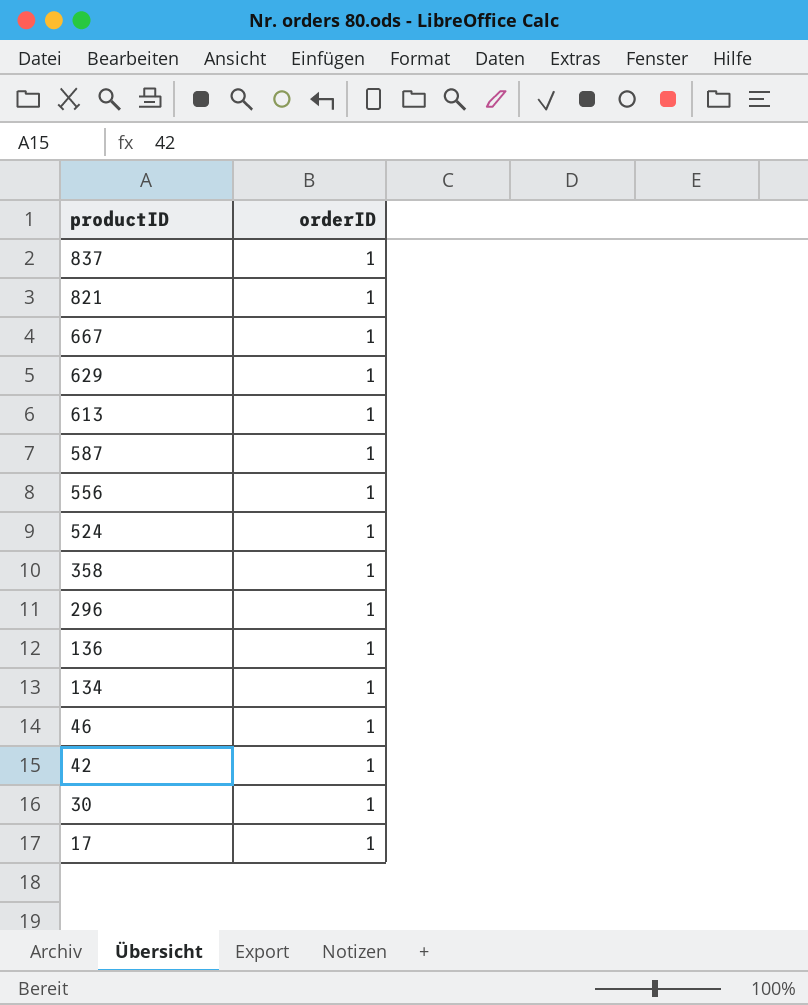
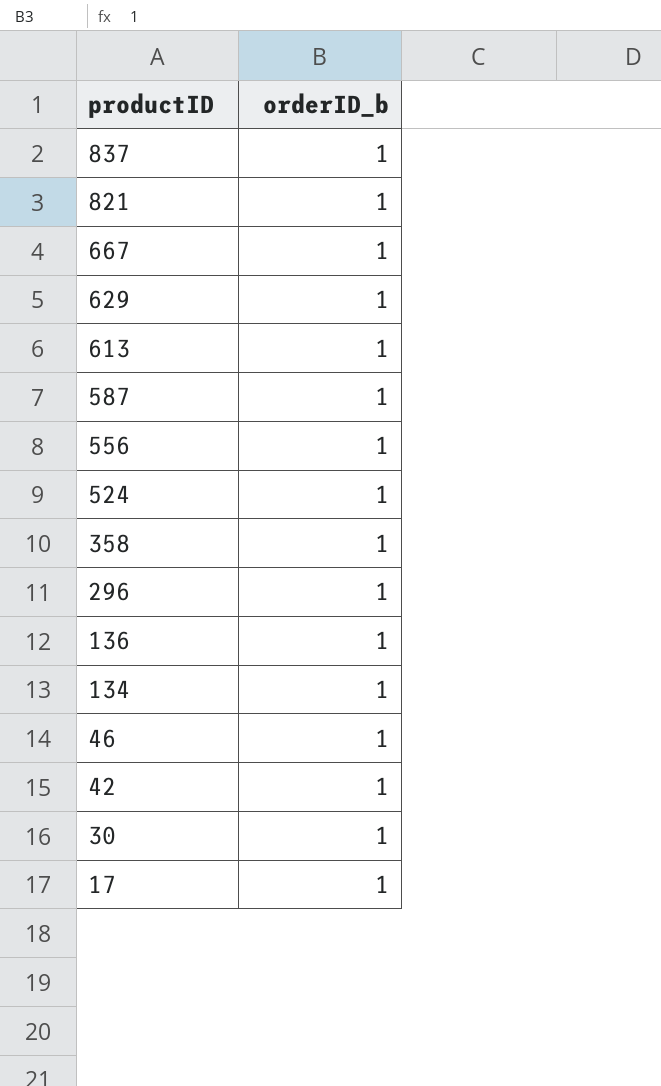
column name: orderID -> orderID_b

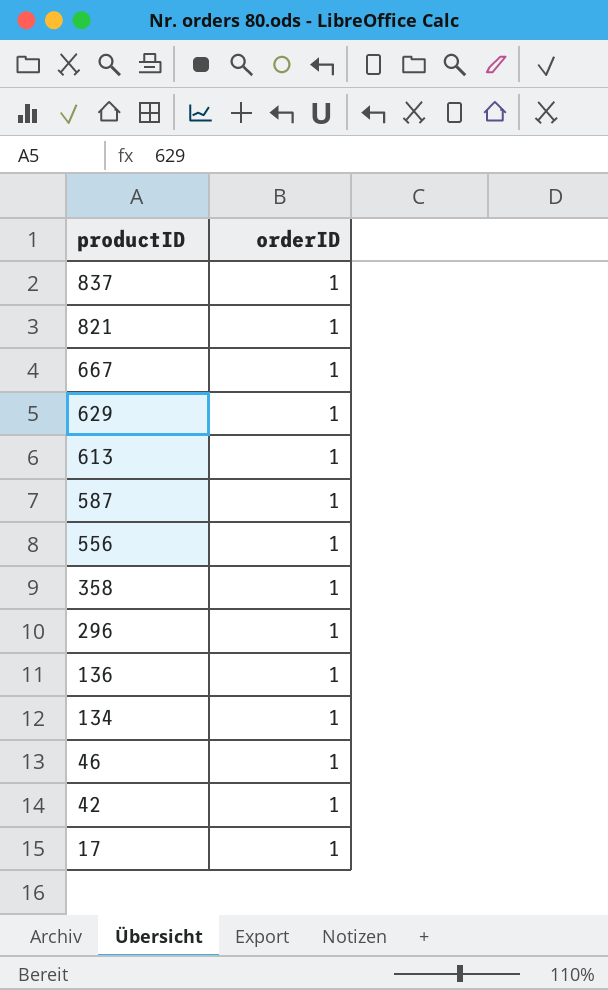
column name: orderID_b -> orderID
row 524: 1 -> none
row 30: 1 -> none

